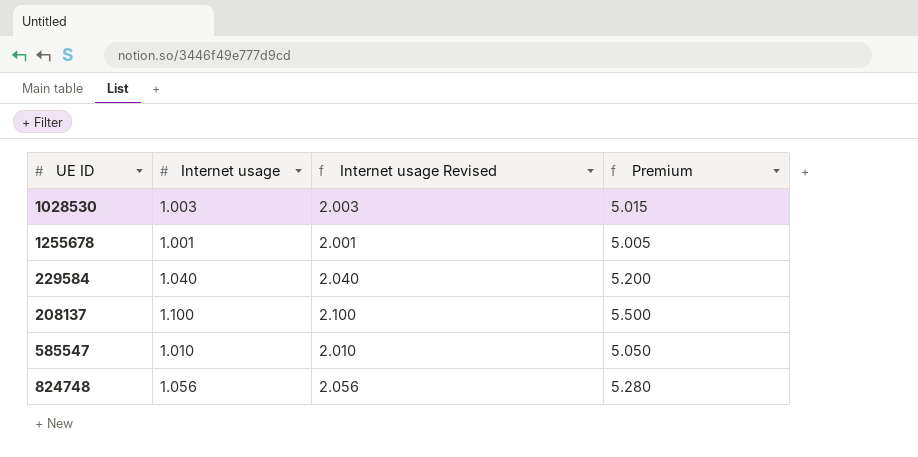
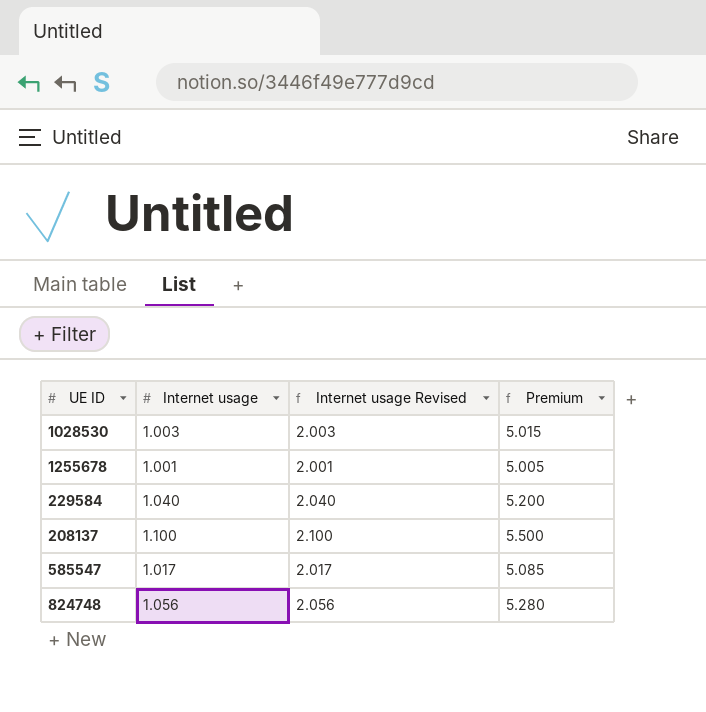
585547 | Internet usage: 1.010 -> 1.017
585547 | Internet usage Revised: 2.010 -> 2.017
585547 | Premium: 5.050 -> 5.085

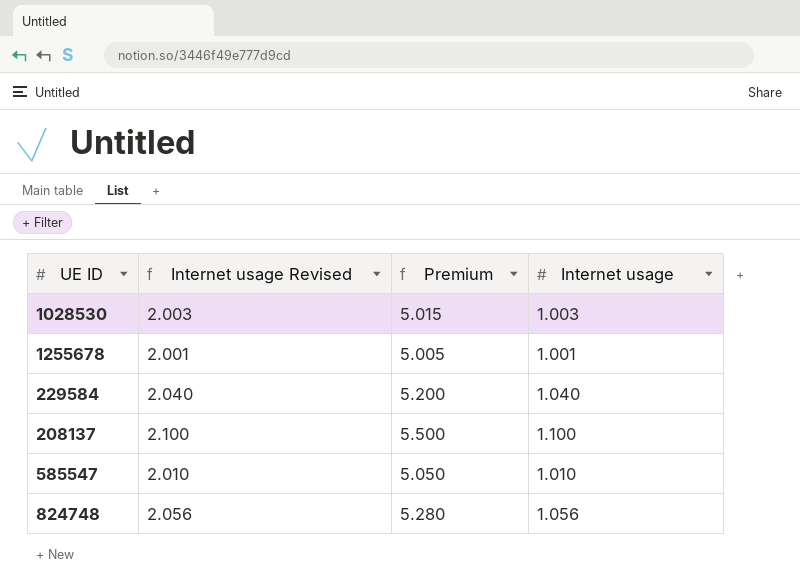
column Internet usage | position: 2 -> 4
585547 | Internet usage Revised: 2.017 -> 2.010
585547 | Premium: 5.085 -> 5.050
585547 | Internet usage: 1.017 -> 1.010

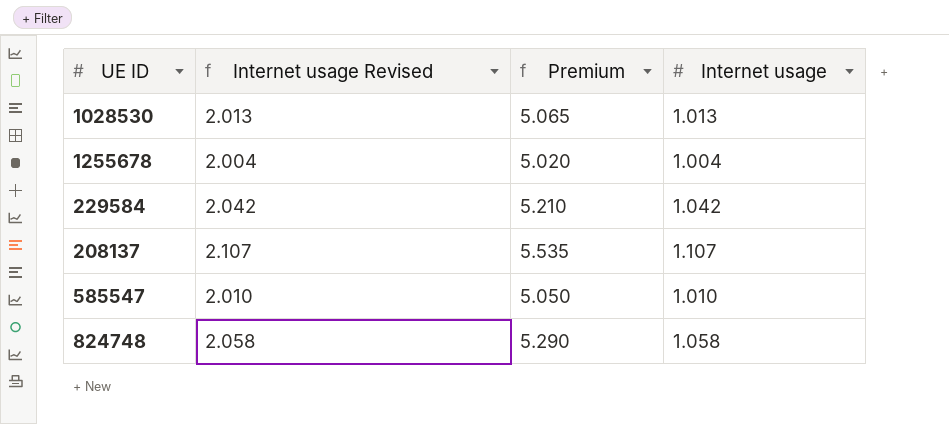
1028530 | Internet usage Revised: 2.003 -> 2.013
1028530 | Premium: 5.015 -> 5.065
1028530 | Internet usage: 1.003 -> 1.013
1255678 | Internet usage Revised: 2.001 -> 2.004
1255678 | Premium: 5.005 -> 5.020
1255678 | Internet usage: 1.001 -> 1.004
229584 | Internet usage Revised: 2.040 -> 2.042
229584 | Premium: 5.200 -> 5.210
229584 | Internet usage: 1.040 -> 1.042
208137 | Internet usage Revised: 2.100 -> 2.107
208137 | Premium: 5.500 -> 5.535
208137 | Internet usage: 1.100 -> 1.107
824748 | Internet usage Revised: 2.056 -> 2.058
824748 | Premium: 5.280 -> 5.290
824748 | Internet usage: 1.056 -> 1.058

